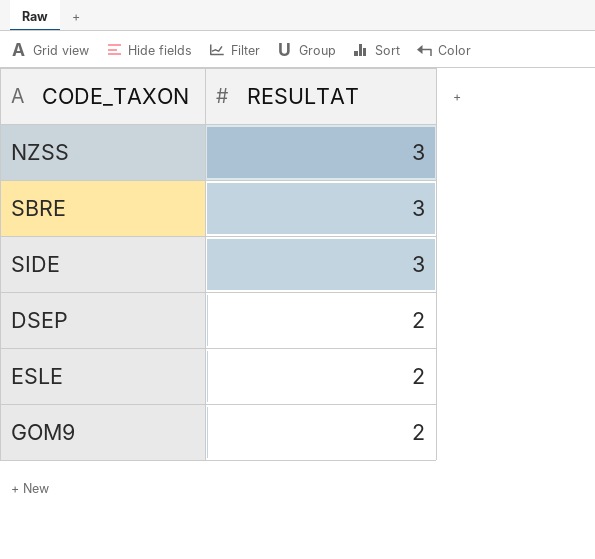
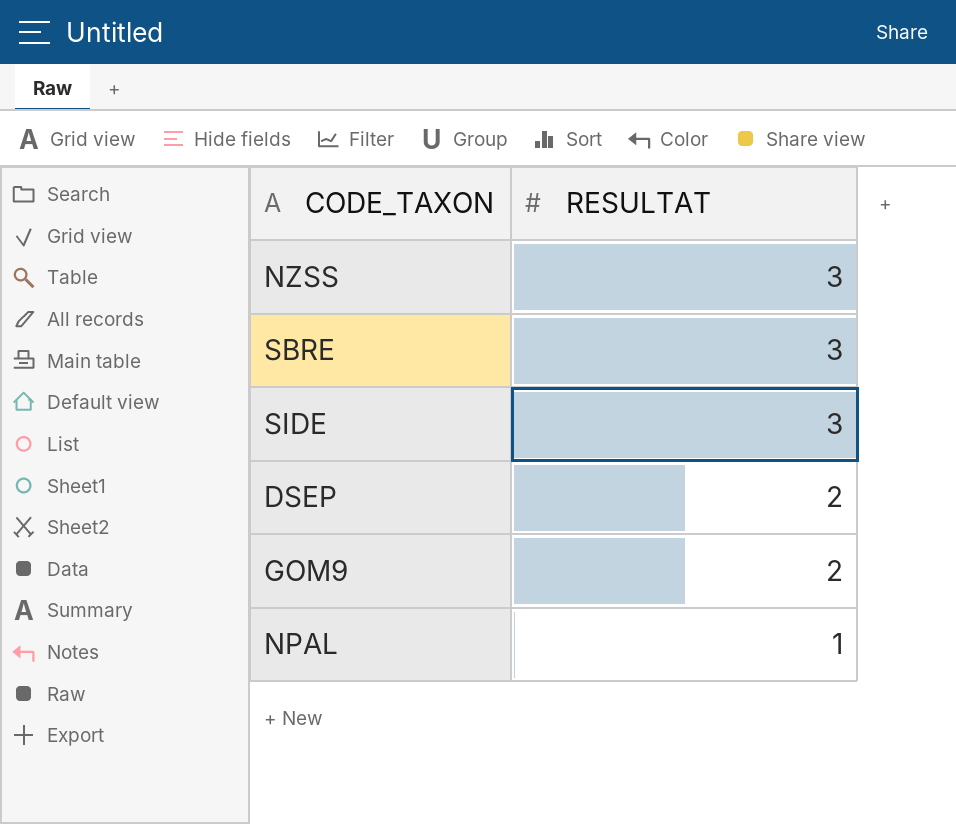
row ESLE: 2 -> none
row NPAL: none -> 1

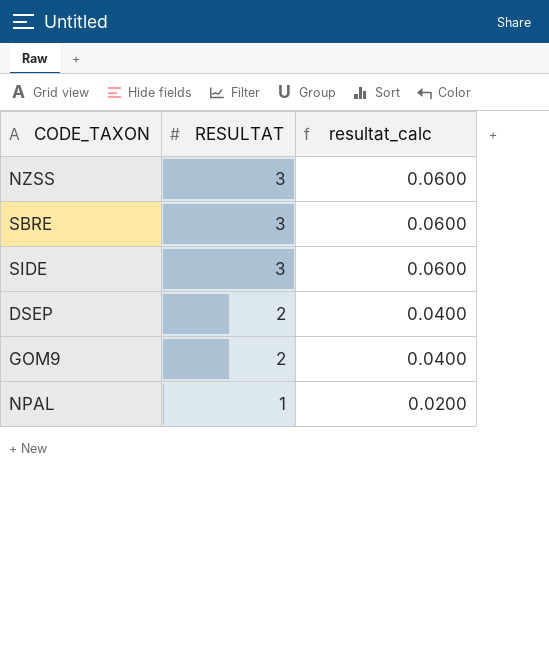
column resultat_calc | formula: none -> [RESULTAT] * 0.02

